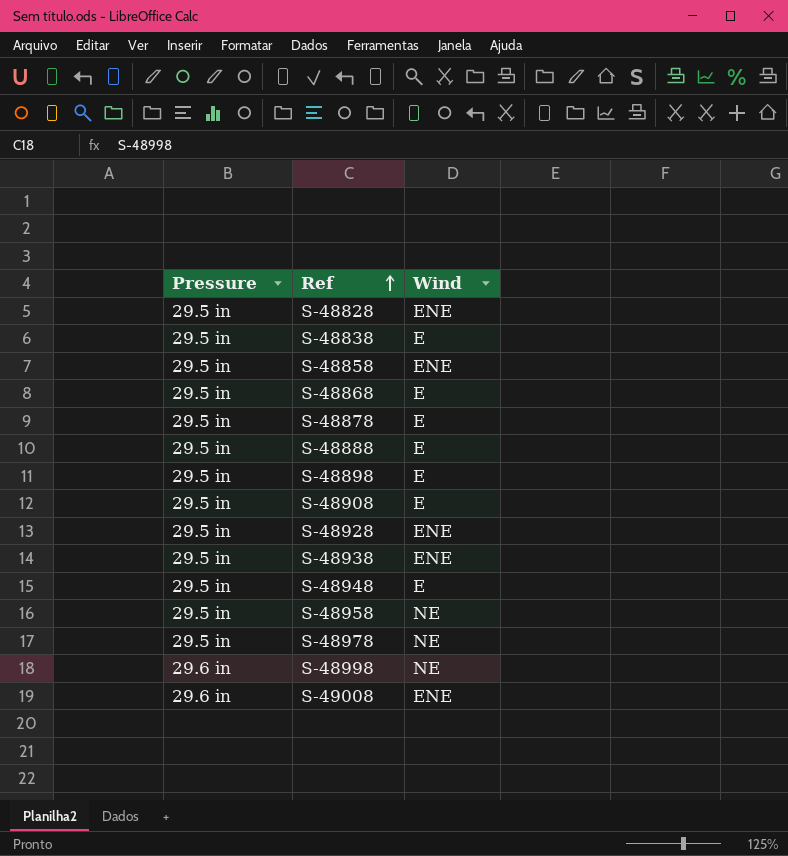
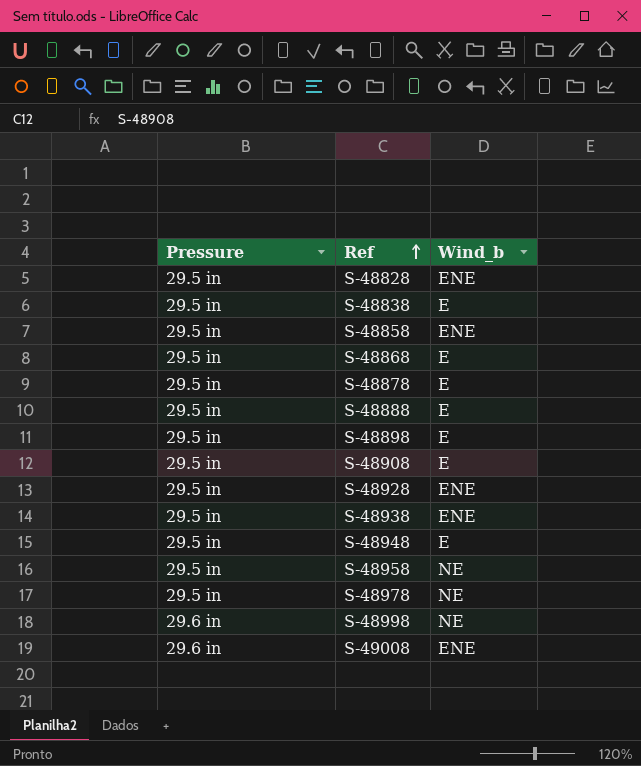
column name: Wind -> Wind_b

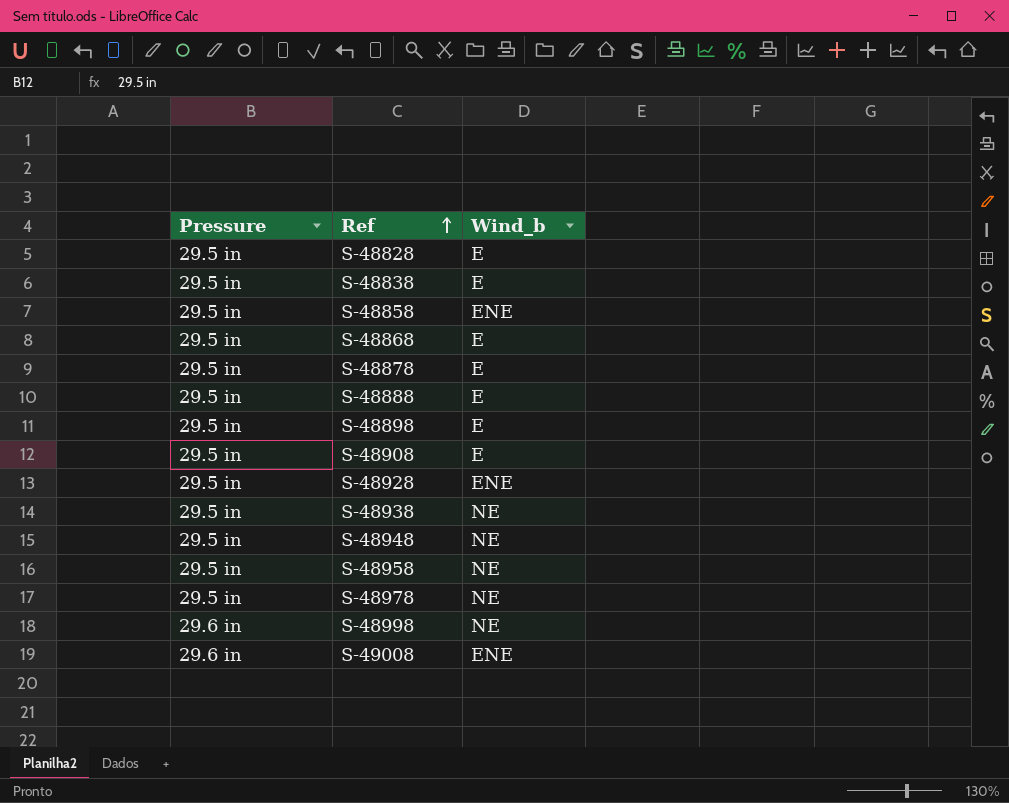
S-48828 | Wind_b: ENE -> E
S-48938 | Wind_b: ENE -> NE
S-48948 | Wind_b: E -> NE

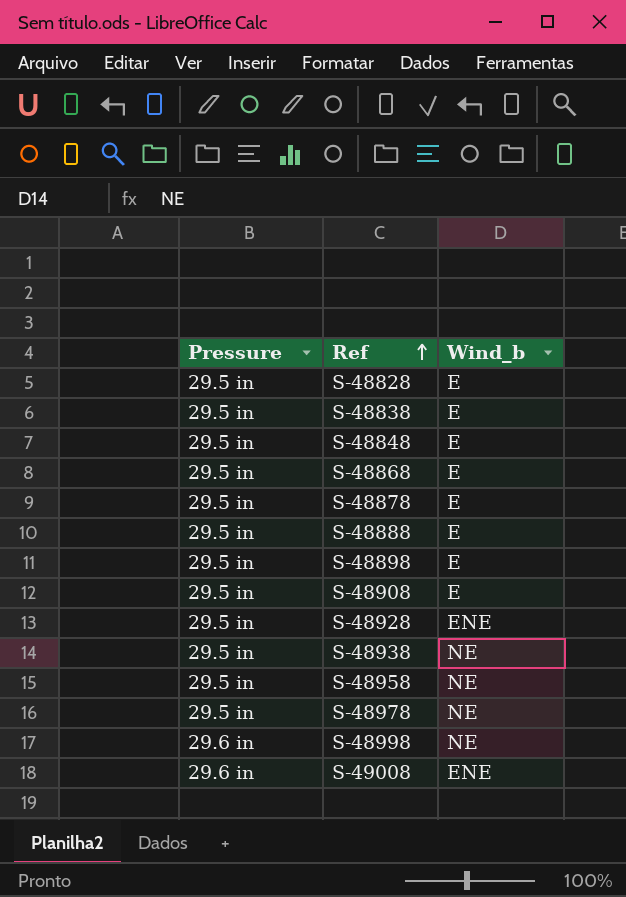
row S-48858: 29.5 in | ENE -> none
row S-48948: 29.5 in | NE -> none
row S-48848: none -> 29.5 in | E

